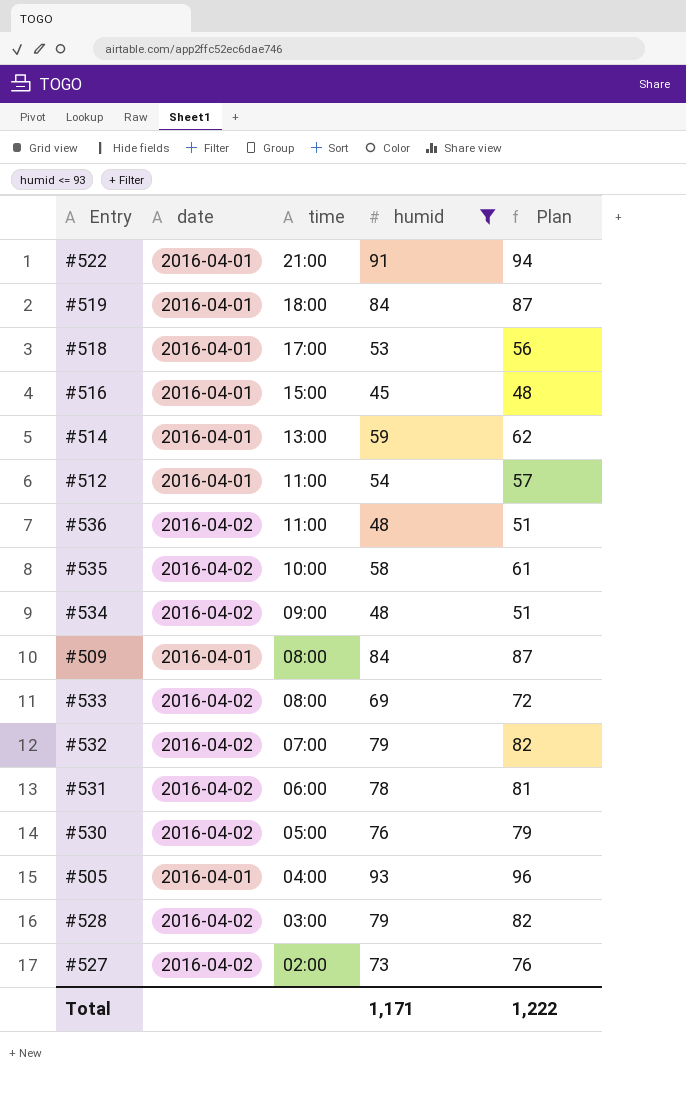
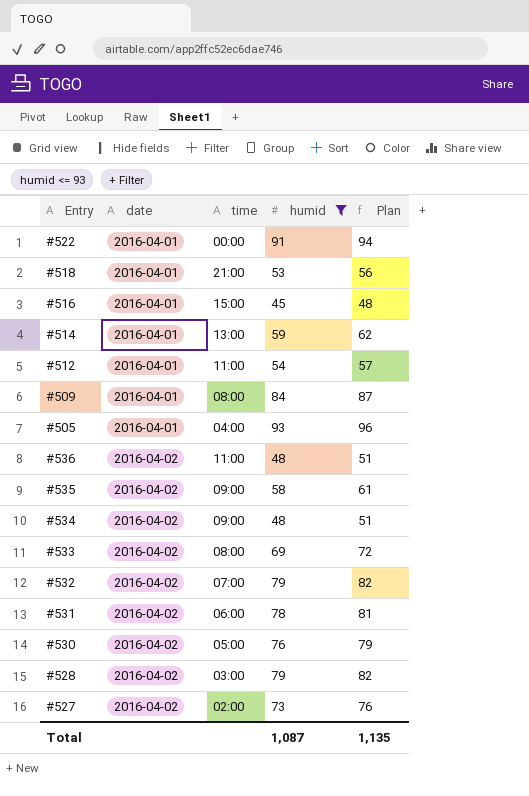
row order: time descending -> date ascending
row #519: 2016-04-01 | 18:00 | 84 | 87 -> none
#522 | time: 21:00 -> 00:00
#518 | time: 17:00 -> 21:00
#535 | time: 10:00 -> 09:00
Total | humid: 1,171 -> 1,087
Total | Plan: 1,222 -> 1,135

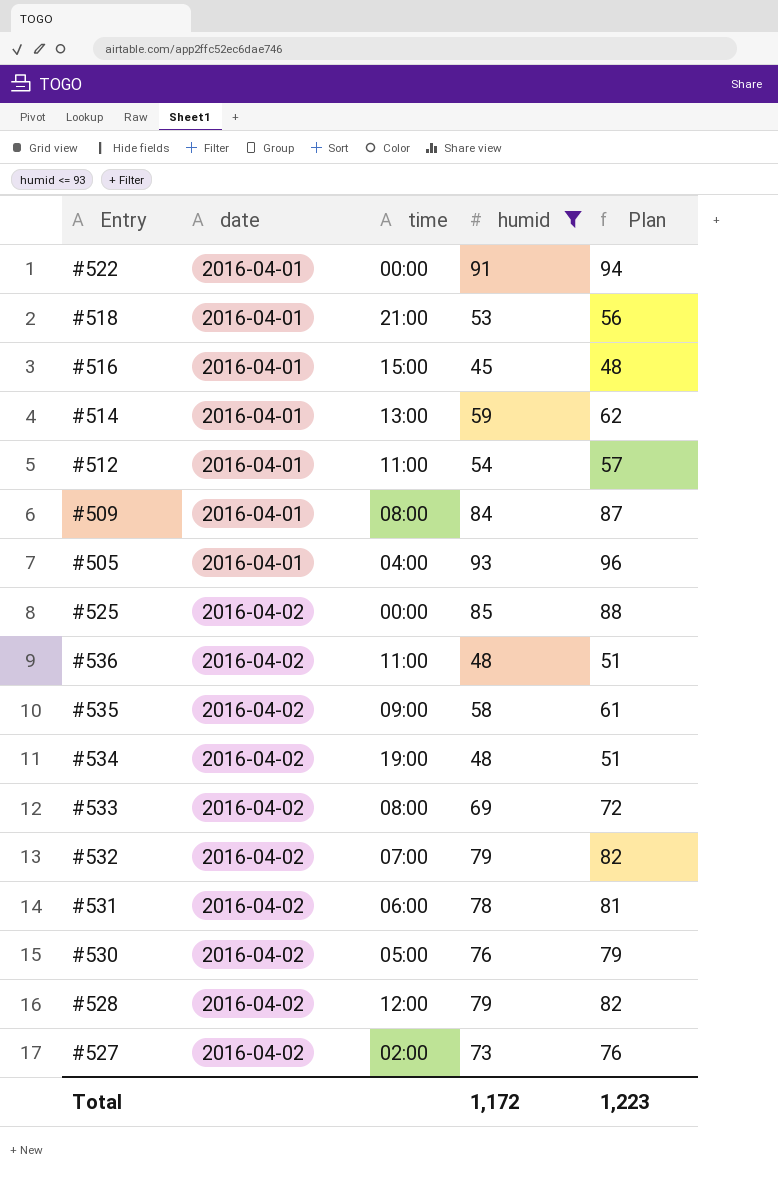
row #525: none -> 2016-04-02 | 00:00 | 85 | 88
#534 | time: 09:00 -> 19:00
#528 | time: 03:00 -> 12:00
Total | humid: 1,087 -> 1,172
Total | Plan: 1,135 -> 1,223

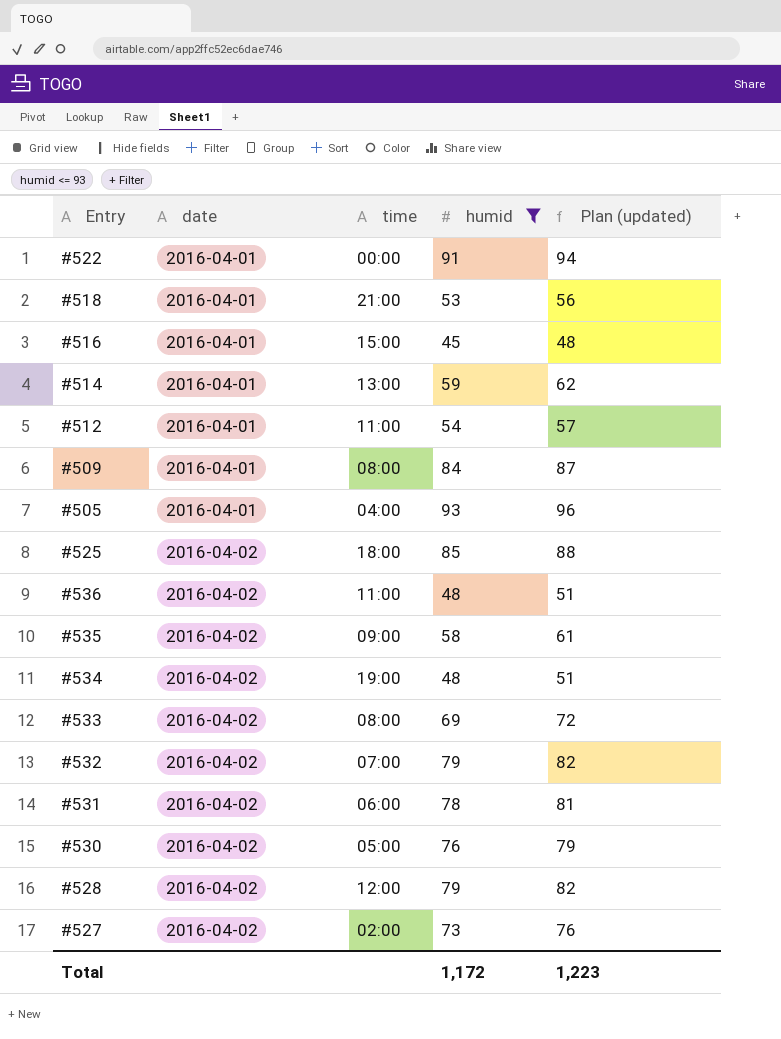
column name: Plan -> Plan (updated)
#525 | time: 00:00 -> 18:00

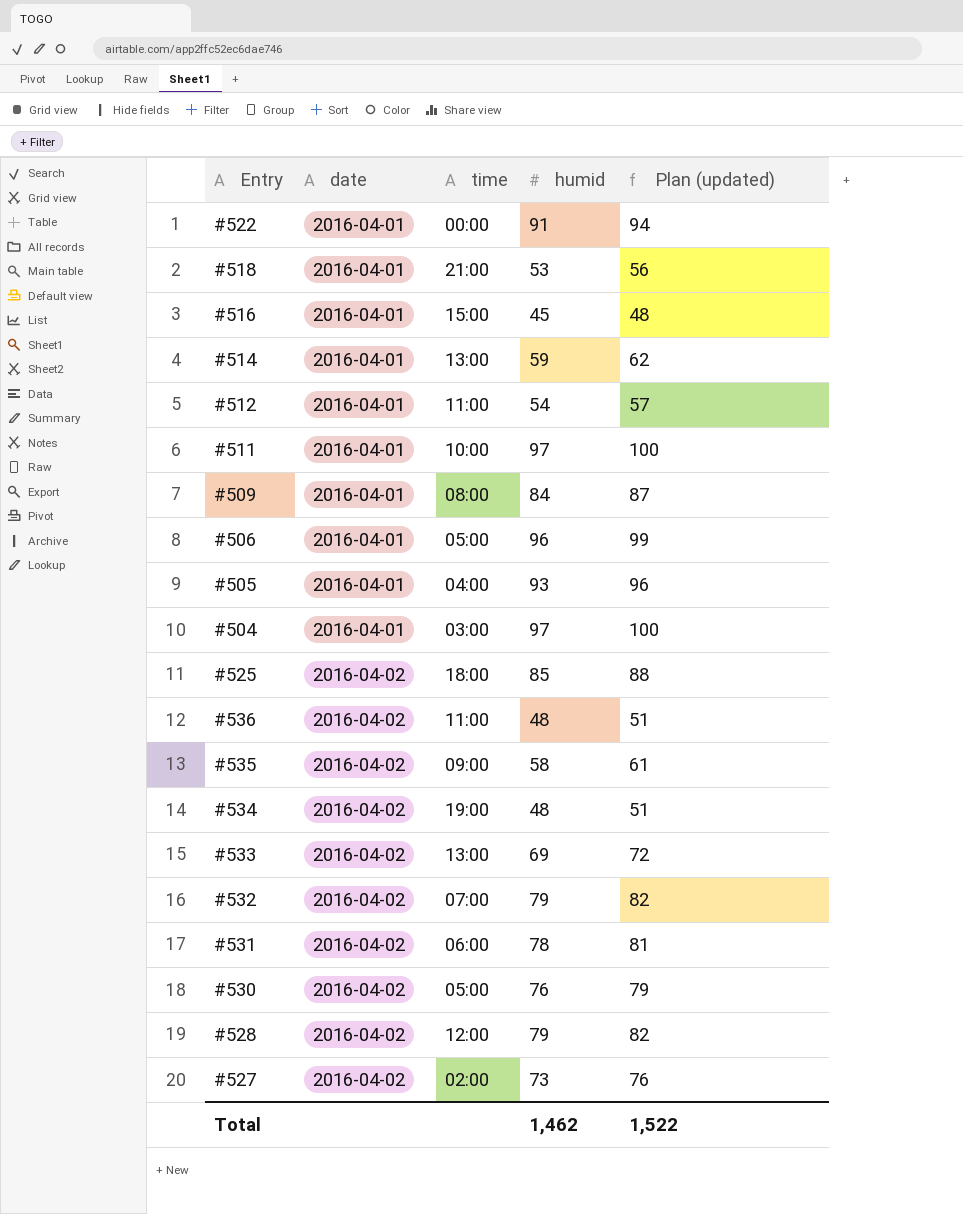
filter: humid <= 93 -> none
#533 | time: 08:00 -> 13:00
Total | humid: 1,172 -> 1,462
Total | Plan (updated): 1,223 -> 1,522

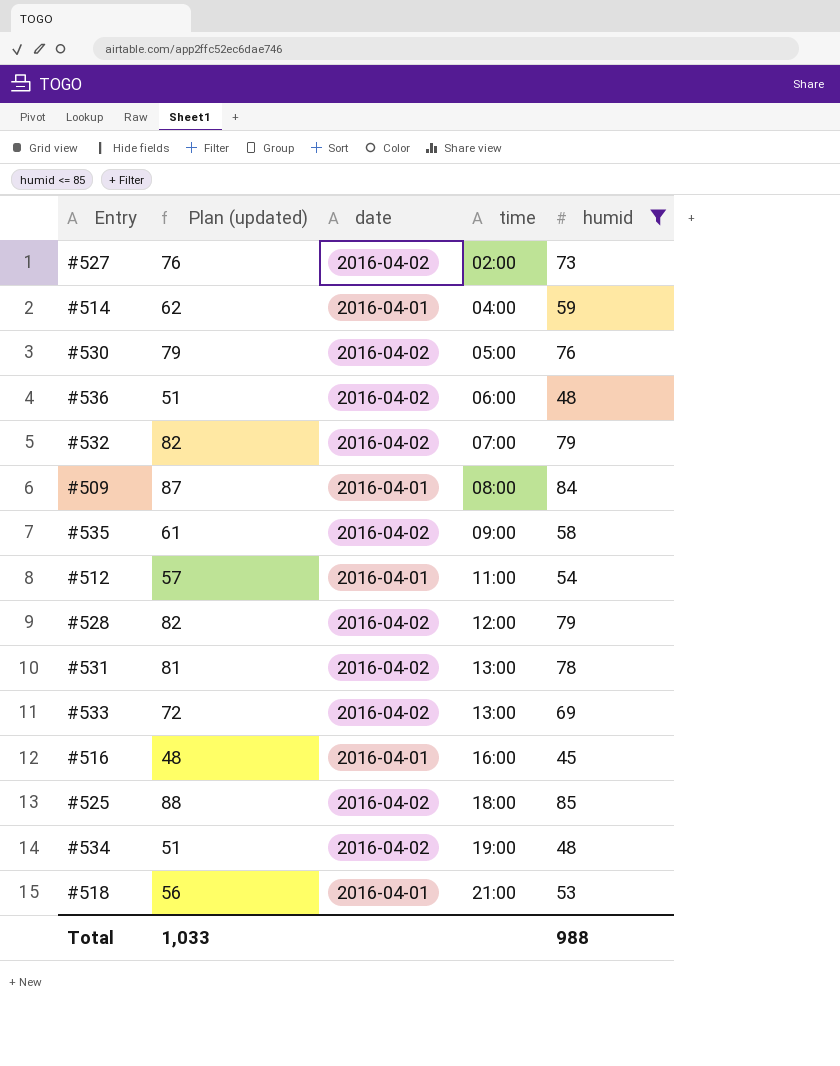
filter: none -> humid <= 85
row order: date ascending -> time ascending
column Plan (updated) | position: 5 -> 2
#514 | time: 13:00 -> 04:00
#536 | time: 11:00 -> 06:00
#531 | time: 06:00 -> 13:00
#516 | time: 15:00 -> 16:00
Total | Plan (updated): 1,522 -> 1,033
Total | humid: 1,462 -> 988

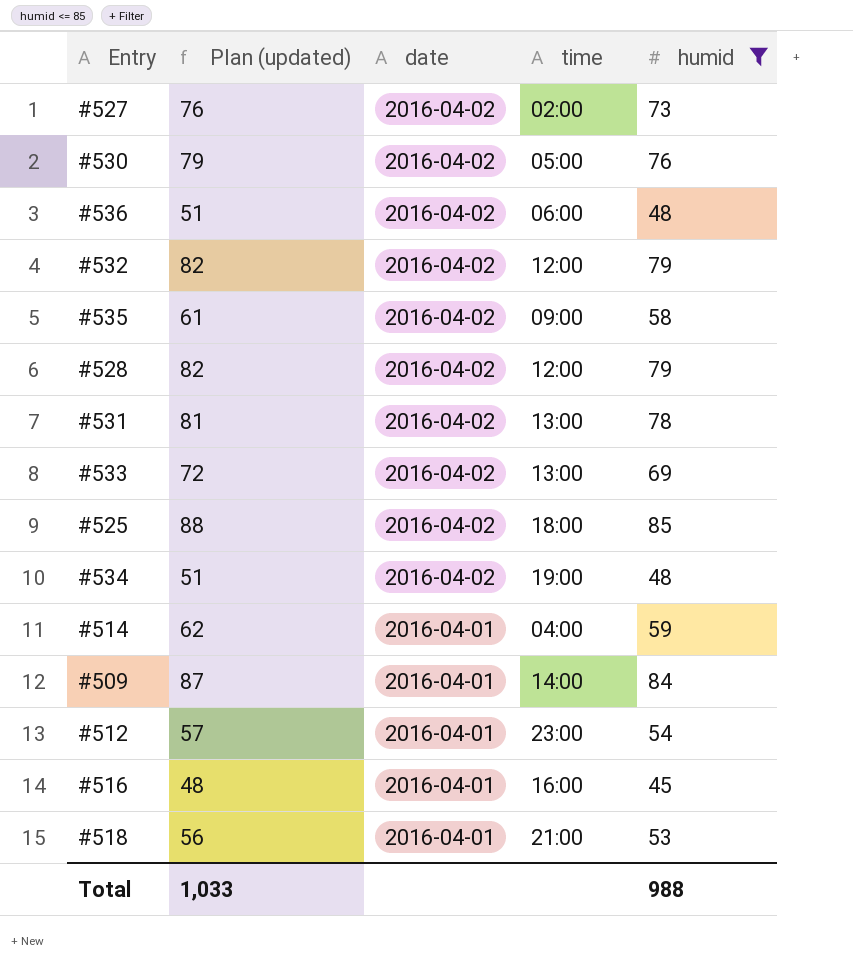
row order: time ascending -> date descending
#532 | time: 07:00 -> 12:00
#509 | time: 08:00 -> 14:00
#512 | time: 11:00 -> 23:00

